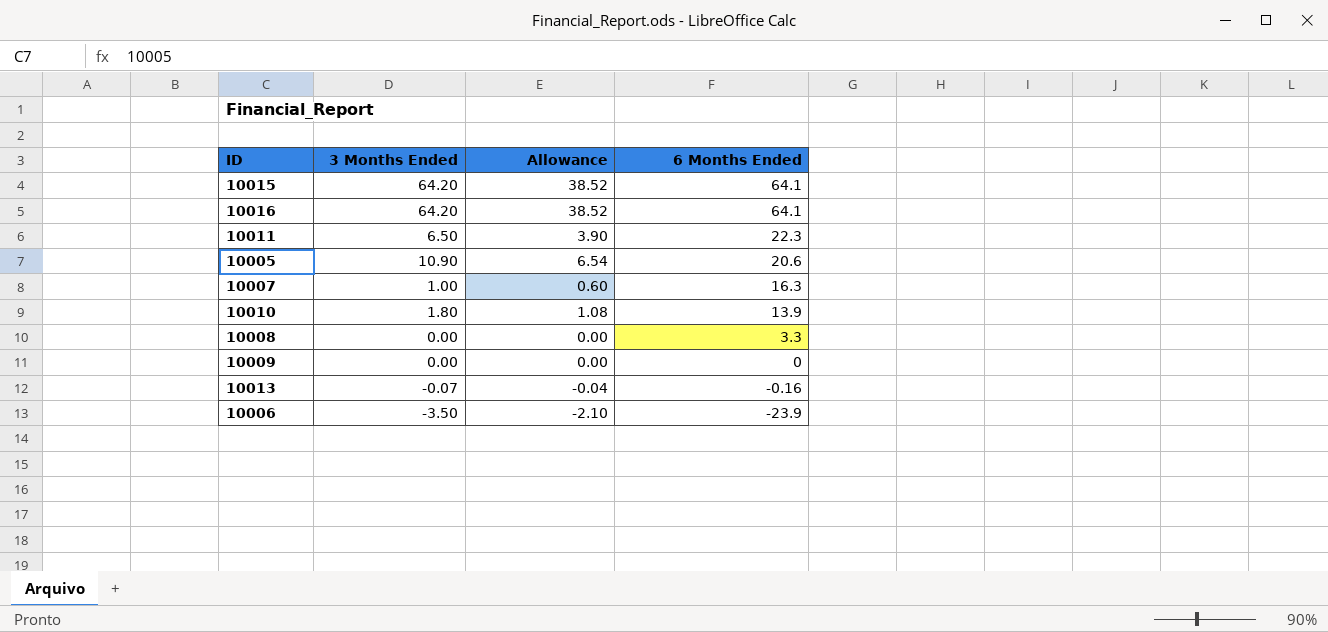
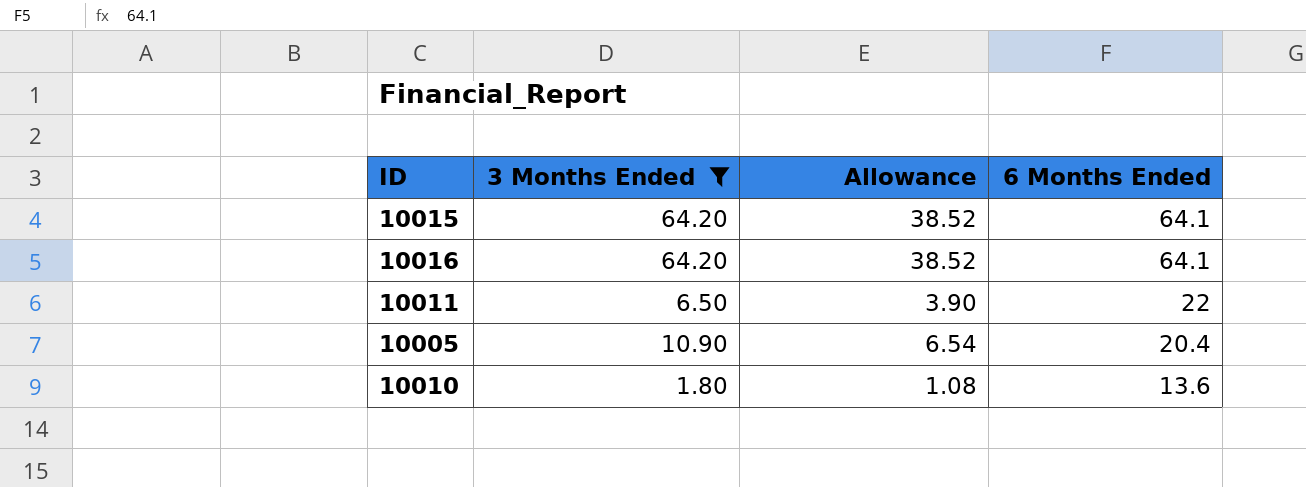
filter: none -> 3 Months Ended >= 1.80
10011 | 6 Months Ended: 22.3 -> 22
10005 | 6 Months Ended: 20.6 -> 20.4
10010 | 6 Months Ended: 13.9 -> 13.6

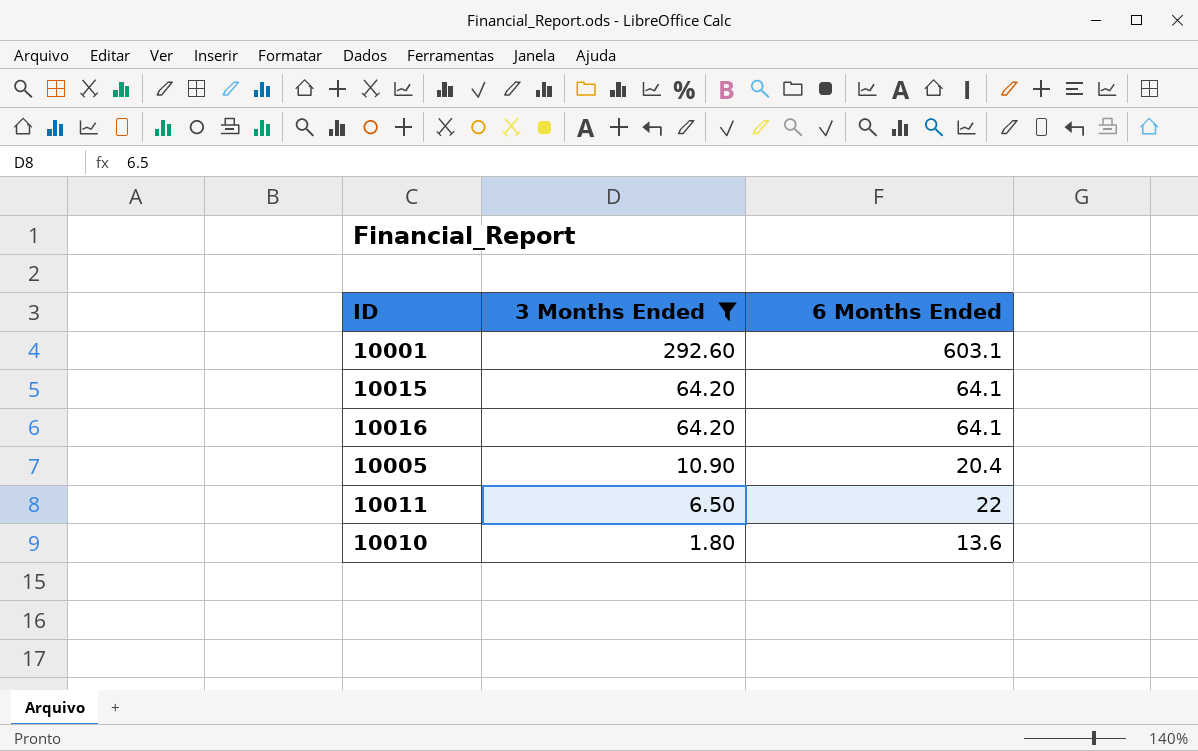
row order: 6 Months Ended descending -> 3 Months Ended descending
column Allowance | formula: [3 Months Ended] * 0.6 -> none
row 10001: none -> 292.60 | 603.1

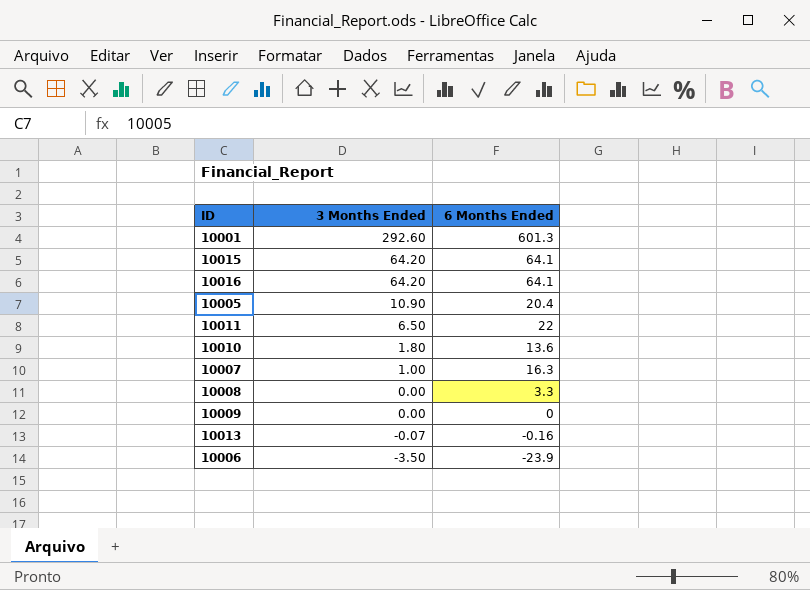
filter: 3 Months Ended >= 1.80 -> none
10001 | 6 Months Ended: 603.1 -> 601.3

